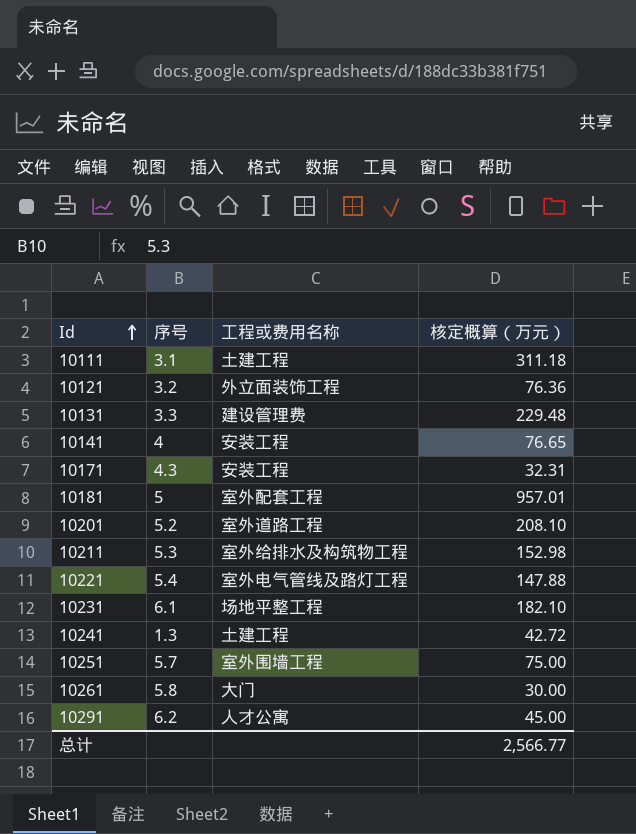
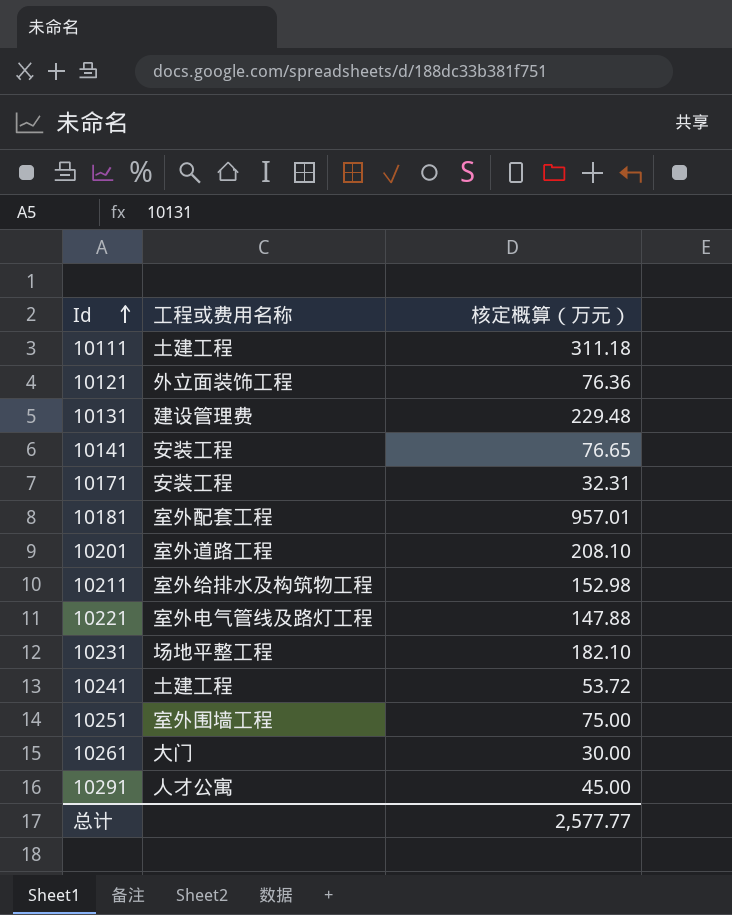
column 序号 | position: 2 -> none
10241 | 核定概算（万元）: 42.72 -> 53.72
总计 | 核定概算（万元）: 2,566.77 -> 2,577.77

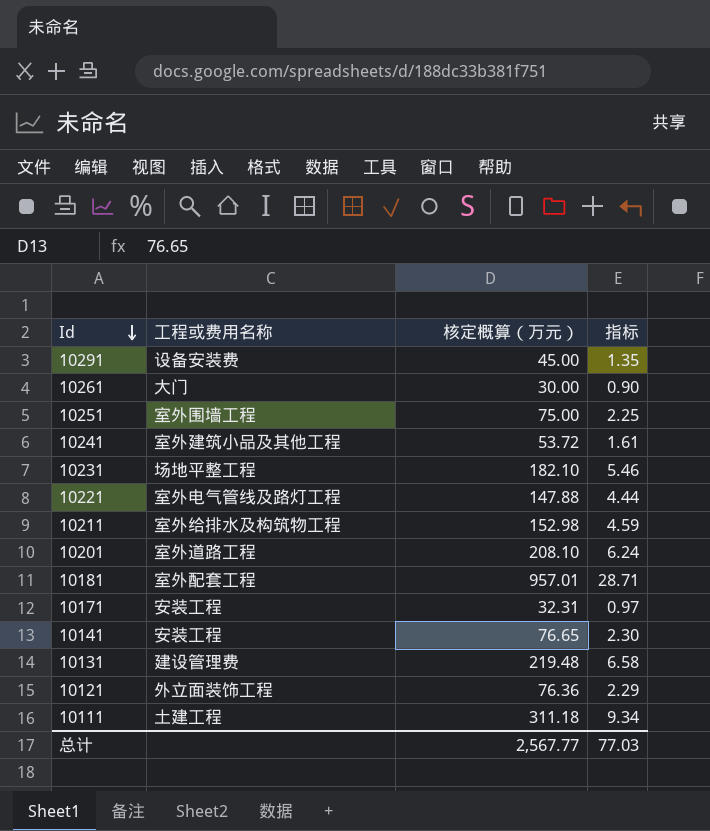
row order: Id ascending -> Id descending
column 指标 | formula: none -> [核定概算（万元）] * 0.03
10291 | 工程或费用名称: 人才公寓 -> 设备安装费
10241 | 工程或费用名称: 土建工程 -> 室外建筑小品及其他工程
10131 | 核定概算（万元）: 229.48 -> 219.48
总计 | 核定概算（万元）: 2,577.77 -> 2,567.77

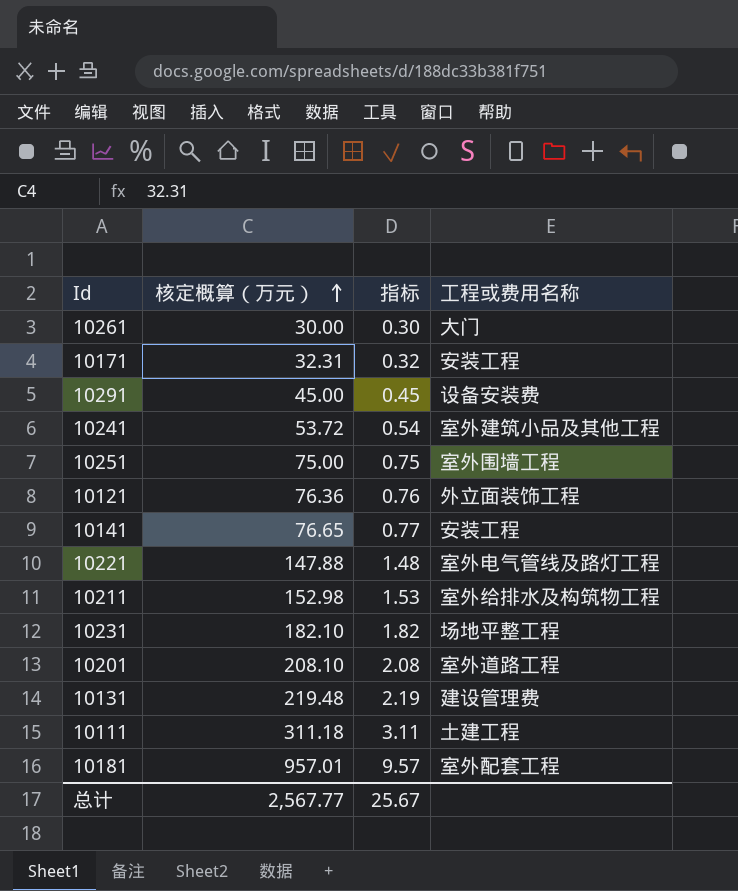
row order: Id descending -> 核定概算（万元） ascending
column 指标 | formula: [核定概算（万元）] * 0.03 -> [核定概算（万元）] * 0.01
column 工程或费用名称 | position: 2 -> 4
总计 | 指标: 77.03 -> 25.67

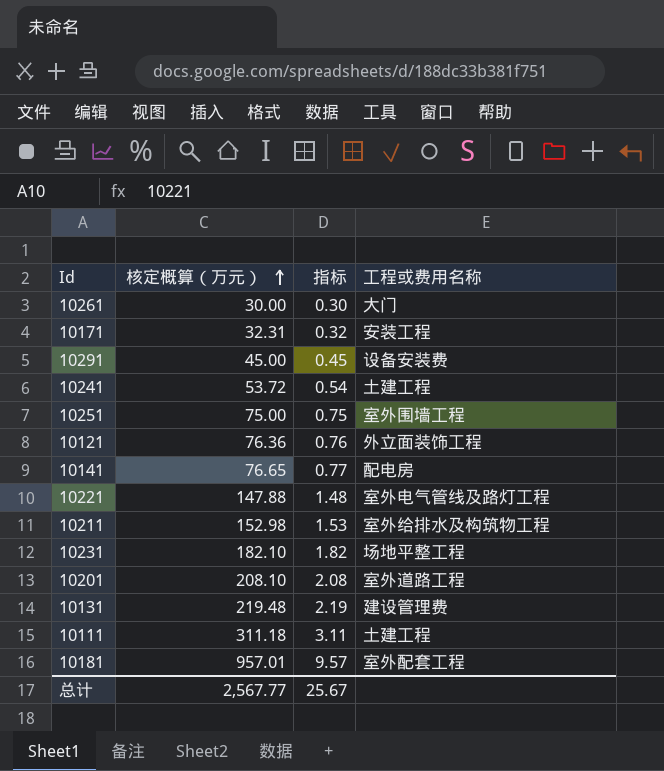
10241 | 工程或费用名称: 室外建筑小品及其他工程 -> 土建工程
10141 | 工程或费用名称: 安装工程 -> 配电房

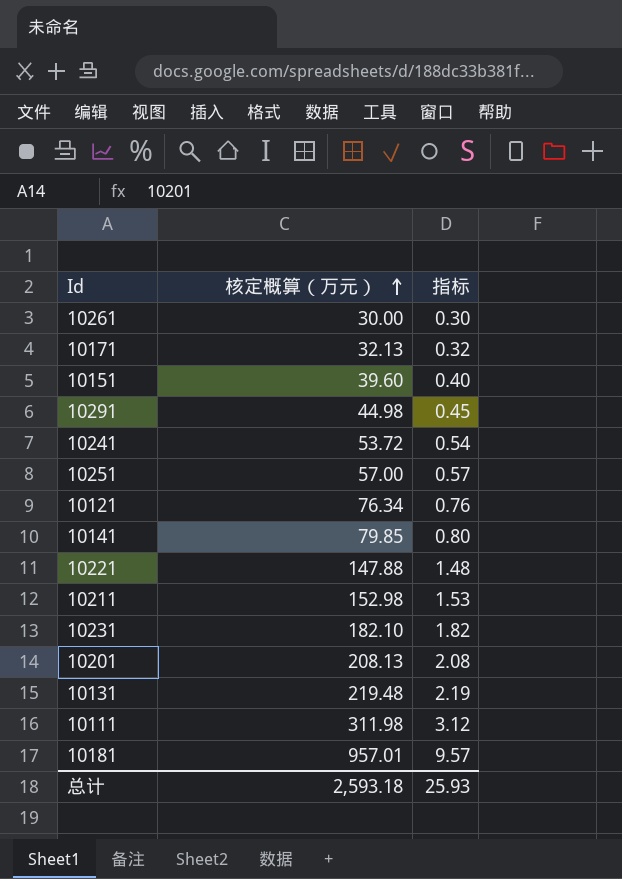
column 工程或费用名称 | position: 4 -> none
10171 | 核定概算（万元）: 32.31 -> 32.13
row 10151: none -> 39.60 | 0.40
10291 | 核定概算（万元）: 45.00 -> 44.98
10251 | 核定概算（万元）: 75.00 -> 57.00
10251 | 指标: 0.75 -> 0.57
10121 | 核定概算（万元）: 76.36 -> 76.34
10141 | 核定概算（万元）: 76.65 -> 79.85
10141 | 指标: 0.77 -> 0.80
10201 | 核定概算（万元）: 208.10 -> 208.13
10111 | 核定概算（万元）: 311.18 -> 311.98
10111 | 指标: 3.11 -> 3.12
总计 | 核定概算（万元）: 2,567.77 -> 2,593.18
总计 | 指标: 25.67 -> 25.93

